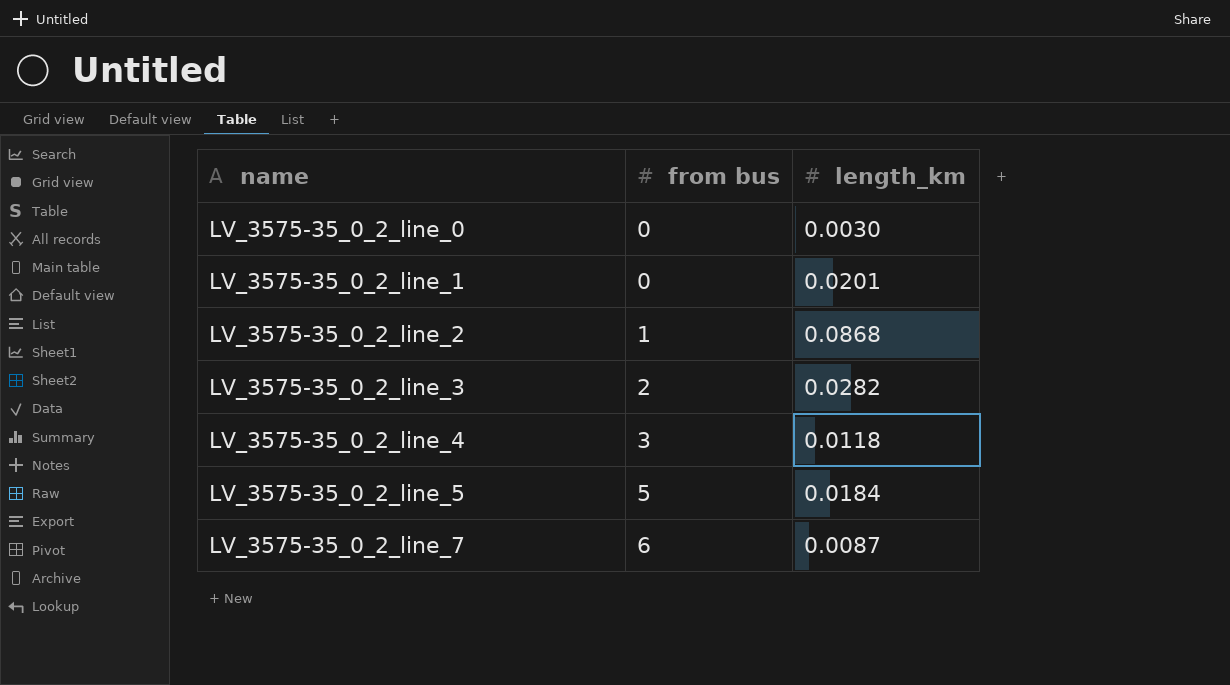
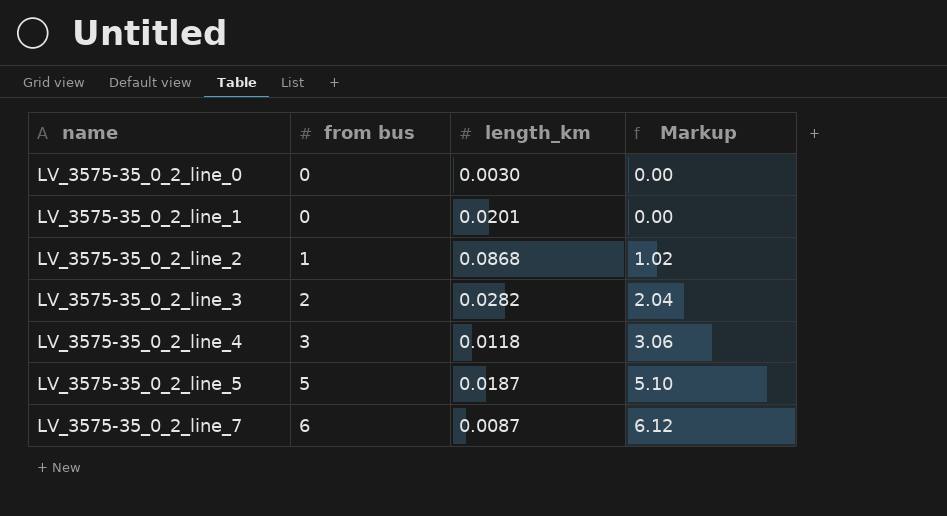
column Markup | formula: none -> [from bus] * 1.02
LV_3575-35_0_2_line_5 | length_km: 0.0184 -> 0.0187

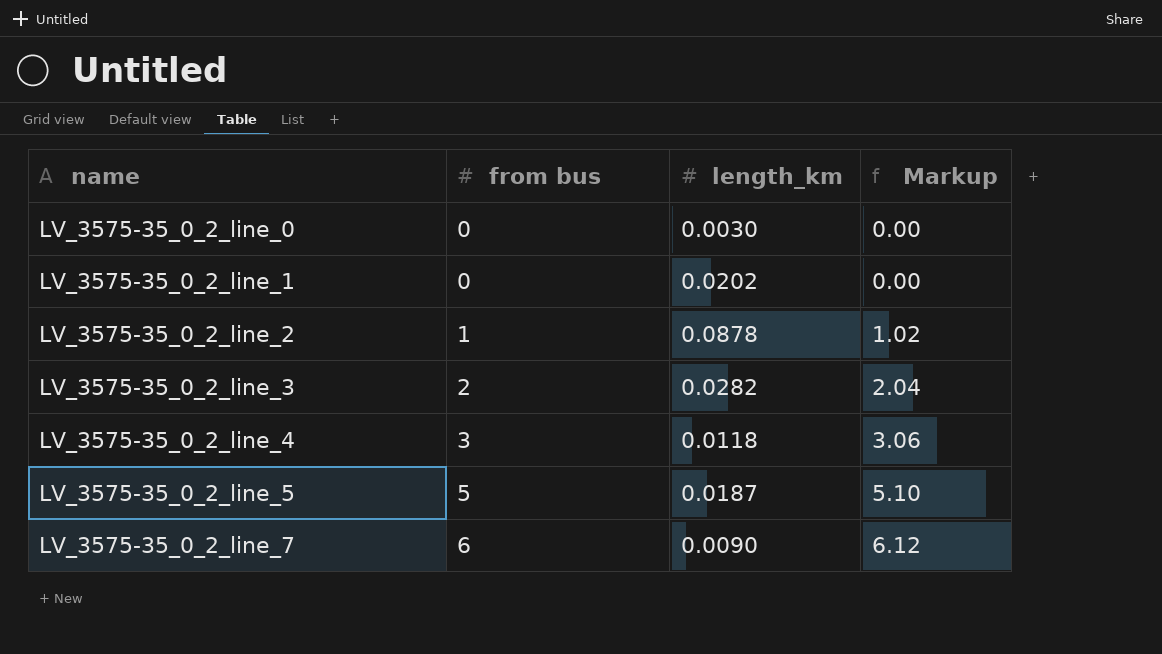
LV_3575-35_0_2_line_1 | length_km: 0.0201 -> 0.0202
LV_3575-35_0_2_line_2 | length_km: 0.0868 -> 0.0878
LV_3575-35_0_2_line_7 | length_km: 0.0087 -> 0.0090

